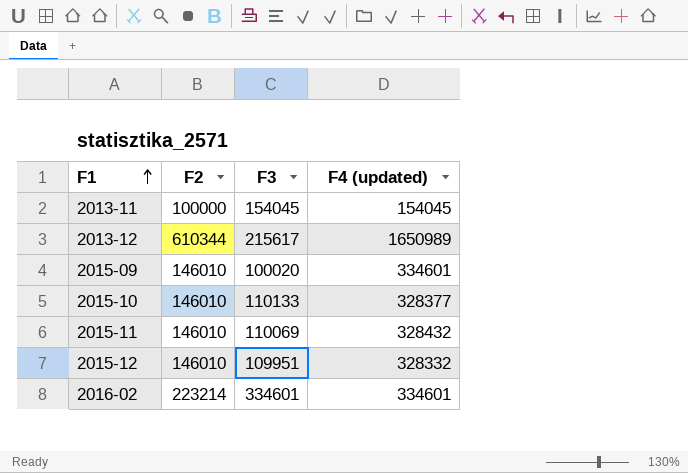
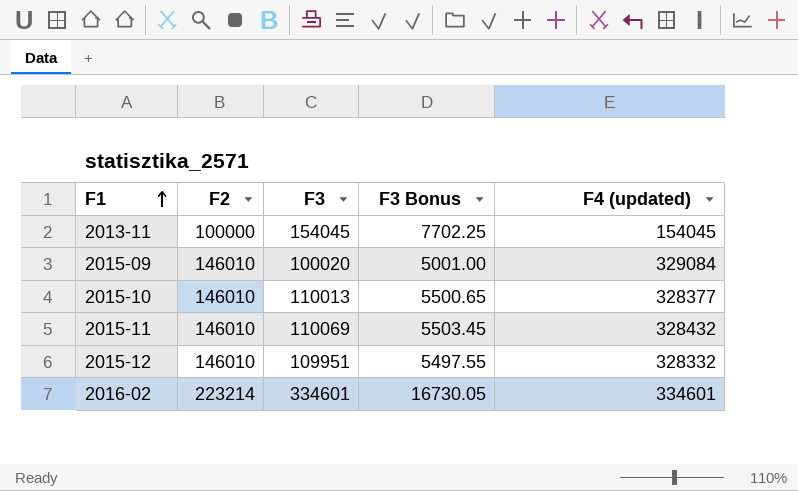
column F3 Bonus | formula: none -> [F3] * 0.05
row 2013-12: 610344 | 215617 | 1650989 -> none
2015-09 | F4 (updated): 334601 -> 329084
2015-10 | F3: 110133 -> 110013

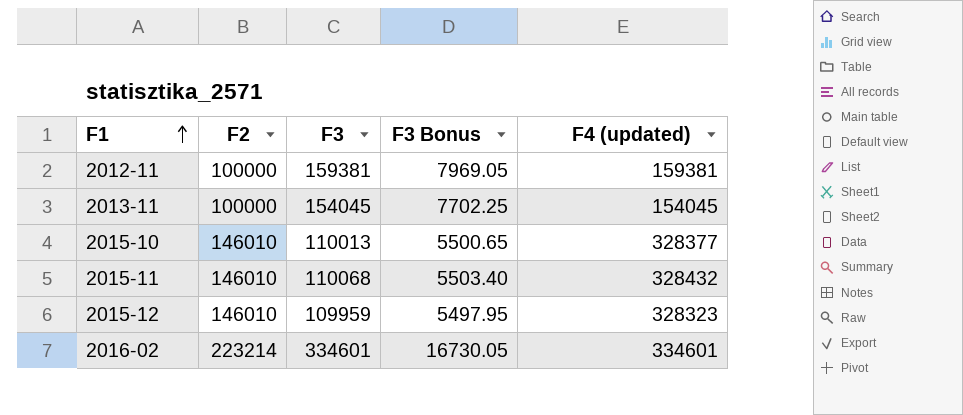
row 2015-09: 146010 | 100020 | 5001.00 | 329084 -> none
row 2012-11: none -> 100000 | 159381 | 7969.05 | 159381
2015-11 | F3: 110069 -> 110068
2015-11 | F3 Bonus: 5503.45 -> 5503.40
2015-12 | F3: 109951 -> 109959
2015-12 | F3 Bonus: 5497.55 -> 5497.95
2015-12 | F4 (updated): 328332 -> 328323

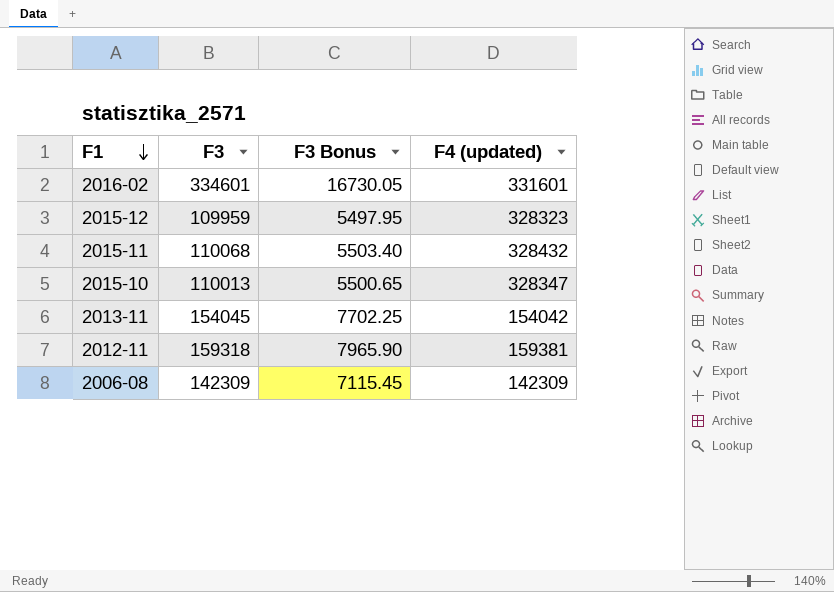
row order: F1 ascending -> F1 descending
column F2 | position: 2 -> none
2016-02 | F4 (updated): 334601 -> 331601
2015-10 | F4 (updated): 328377 -> 328347
2013-11 | F4 (updated): 154045 -> 154042
2012-11 | F3: 159381 -> 159318
2012-11 | F3 Bonus: 7969.05 -> 7965.90
row 2006-08: none -> 142309 | 7115.45 | 142309

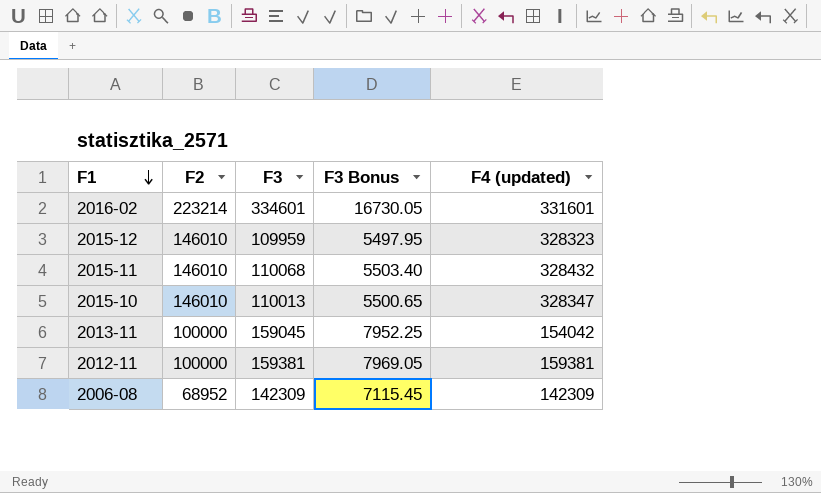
column F2 | position: none -> 2
2013-11 | F3: 154045 -> 159045
2013-11 | F3 Bonus: 7702.25 -> 7952.25
2012-11 | F3: 159318 -> 159381
2012-11 | F3 Bonus: 7965.90 -> 7969.05

